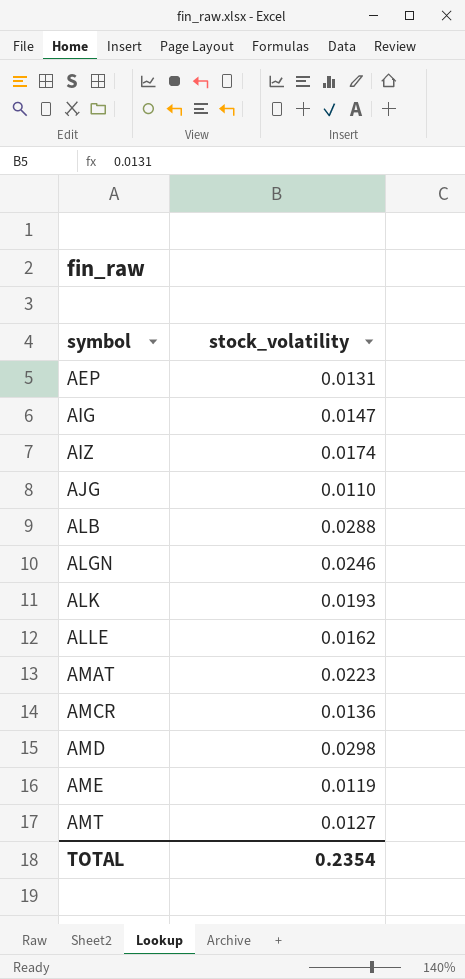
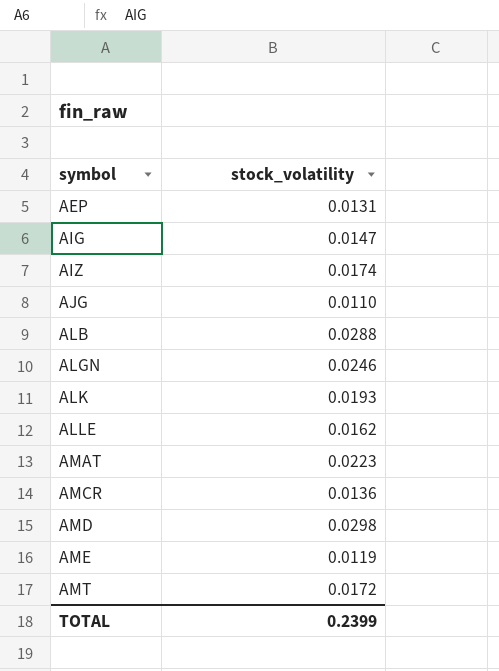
AMT | stock_volatility: 0.0127 -> 0.0172
TOTAL | stock_volatility: 0.2354 -> 0.2399

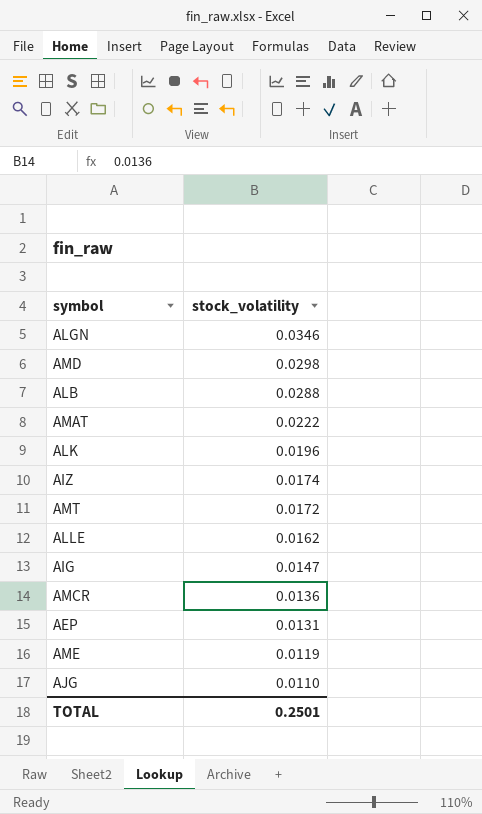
row order: symbol ascending -> stock_volatility descending
ALGN | stock_volatility: 0.0246 -> 0.0346
AMAT | stock_volatility: 0.0223 -> 0.0222
ALK | stock_volatility: 0.0193 -> 0.0196
TOTAL | stock_volatility: 0.2399 -> 0.2501

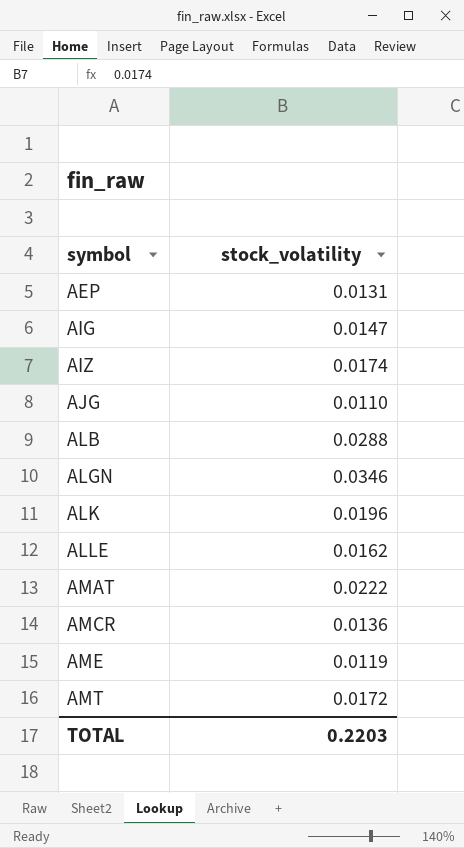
row order: stock_volatility descending -> symbol ascending
row AMD: 0.0298 -> none
TOTAL | stock_volatility: 0.2501 -> 0.2203

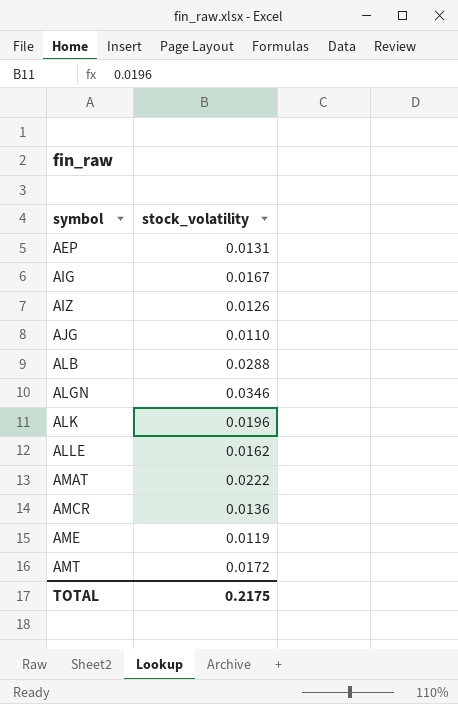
AIG | stock_volatility: 0.0147 -> 0.0167
AIZ | stock_volatility: 0.0174 -> 0.0126
TOTAL | stock_volatility: 0.2203 -> 0.2175

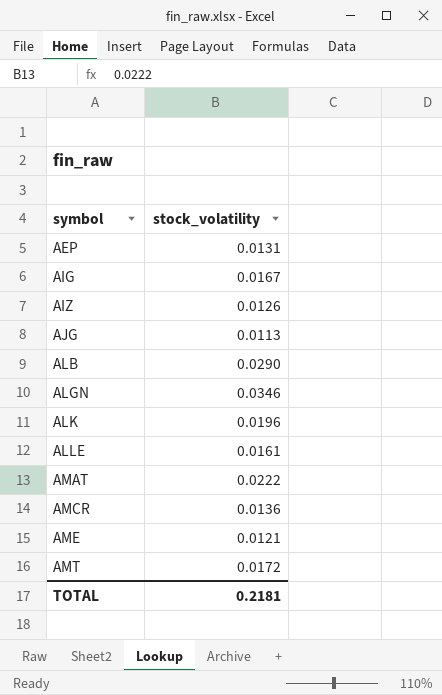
AJG | stock_volatility: 0.0110 -> 0.0113
ALB | stock_volatility: 0.0288 -> 0.0290
ALLE | stock_volatility: 0.0162 -> 0.0161
AME | stock_volatility: 0.0119 -> 0.0121
TOTAL | stock_volatility: 0.2175 -> 0.2181

